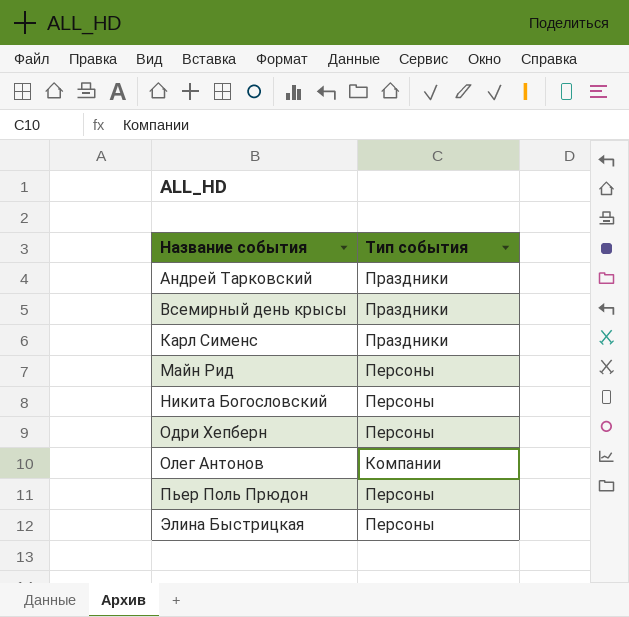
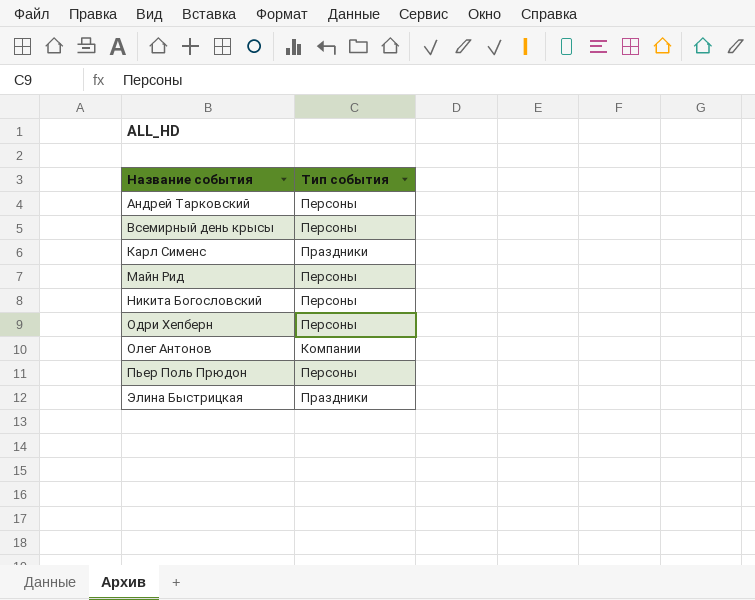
Андрей Тарковский | Тип события: Праздники -> Персоны
Всемирный день крысы | Тип события: Праздники -> Персоны
Элина Быстрицкая | Тип события: Персоны -> Праздники

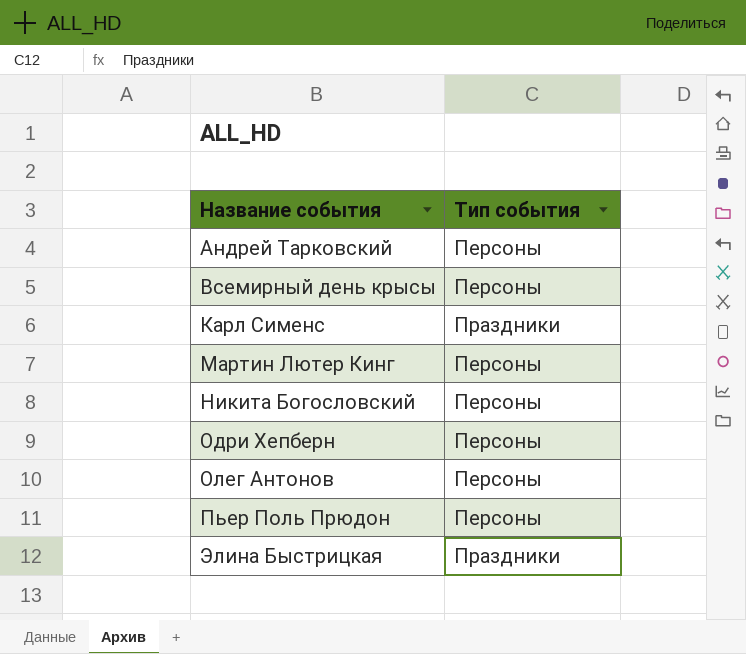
row Майн Рид: Персоны -> none
row Мартин Лютер Кинг: none -> Персоны
Олег Антонов | Тип события: Компании -> Персоны

